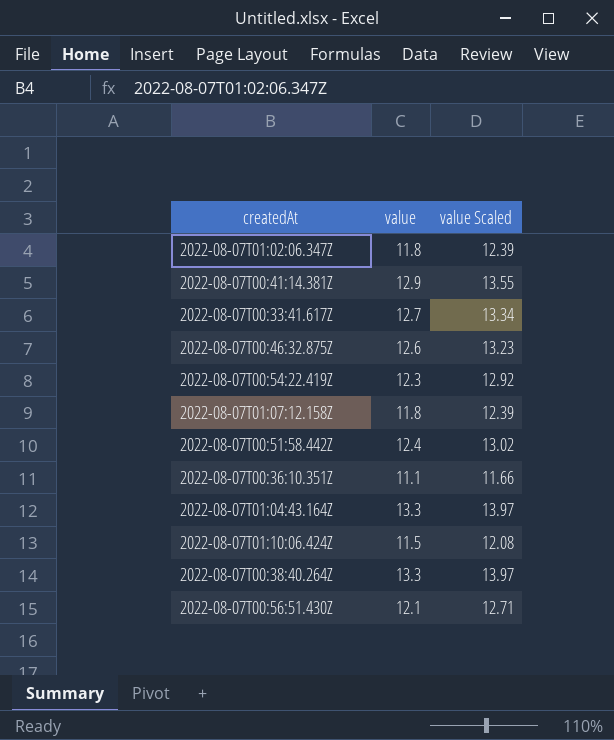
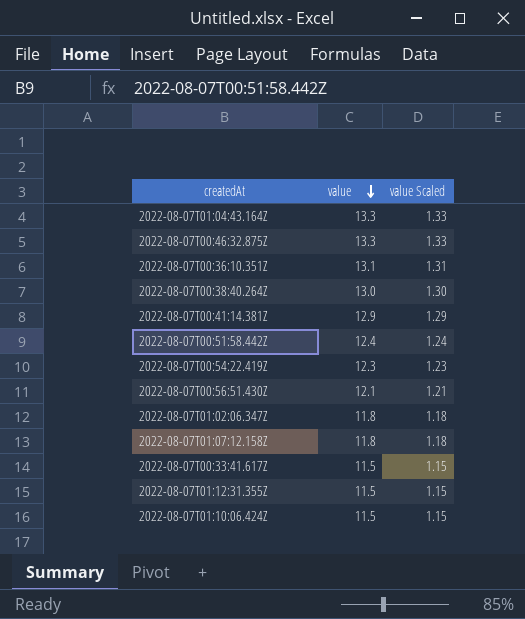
row order: none -> value descending
column value Scaled | formula: [value] * 1.05 -> [value] * 0.1
2022-08-07T00:46:32.875Z | value: 12.6 -> 13.3
2022-08-07T00:36:10.351Z | value: 11.1 -> 13.1
2022-08-07T00:38:40.264Z | value: 13.3 -> 13.0
2022-08-07T00:33:41.617Z | value: 12.7 -> 11.5
row 2022-08-07T01:12:31.355Z: none -> 11.5 | 1.15

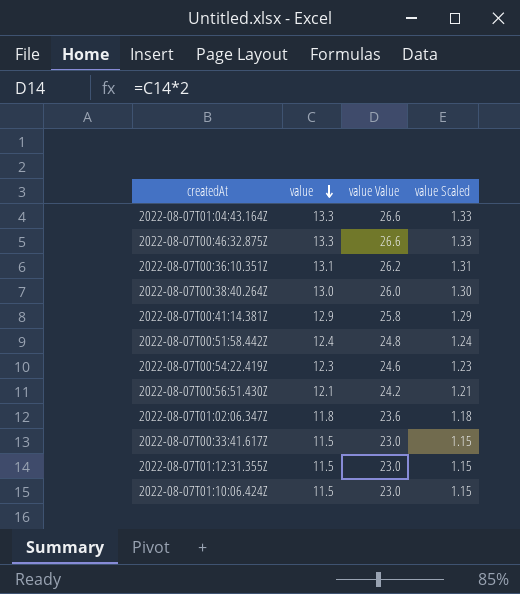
column value Value | formula: none -> [value] * 2
row 2022-08-07T01:07:12.158Z: 11.8 | 1.18 -> none

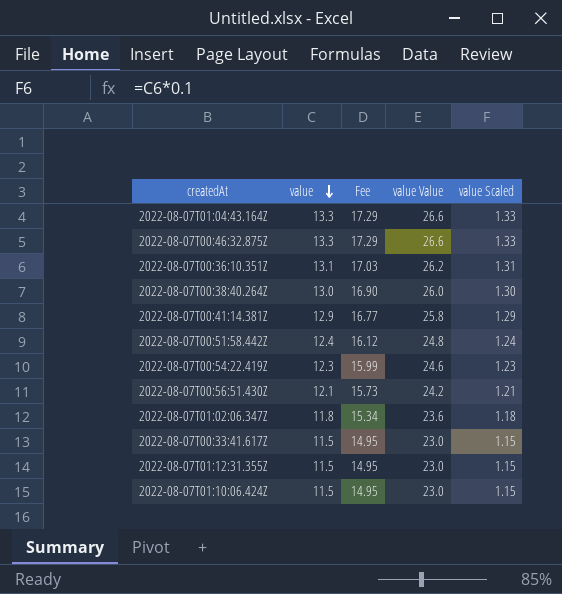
column Fee | formula: none -> [value] * 1.3

